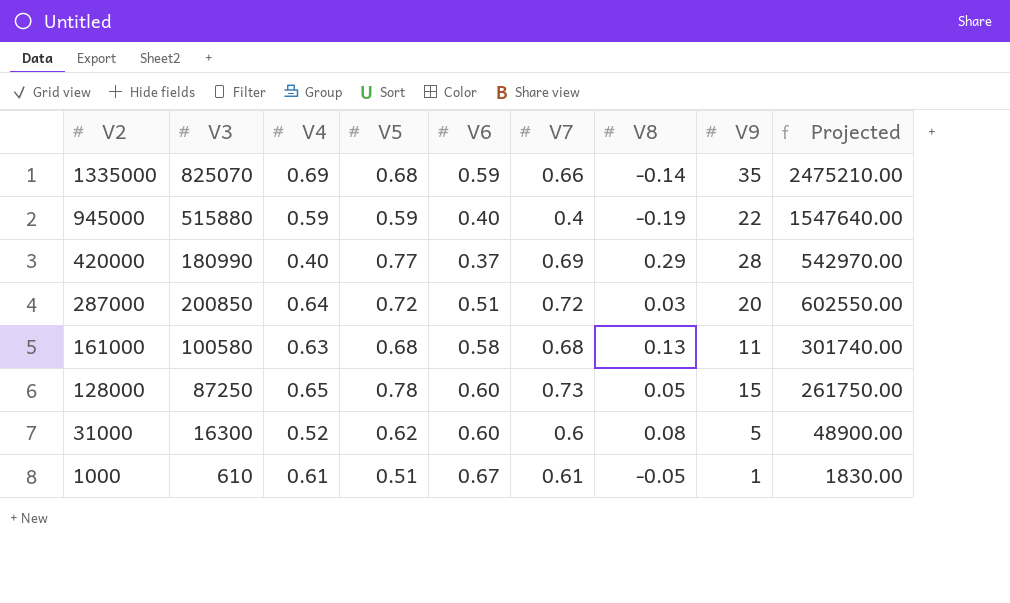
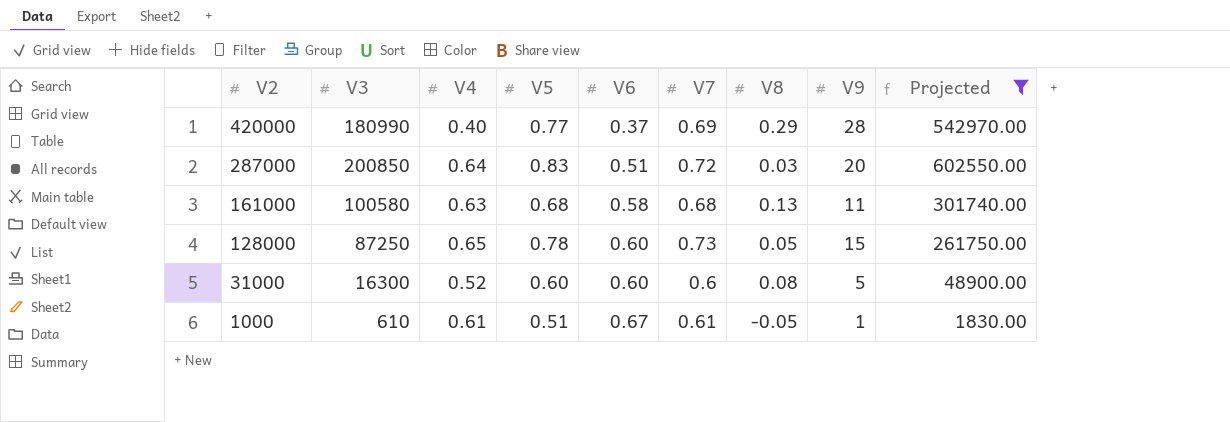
filter: none -> Projected <= 602550.00
287000 | V5: 0.72 -> 0.83
31000 | V5: 0.62 -> 0.60

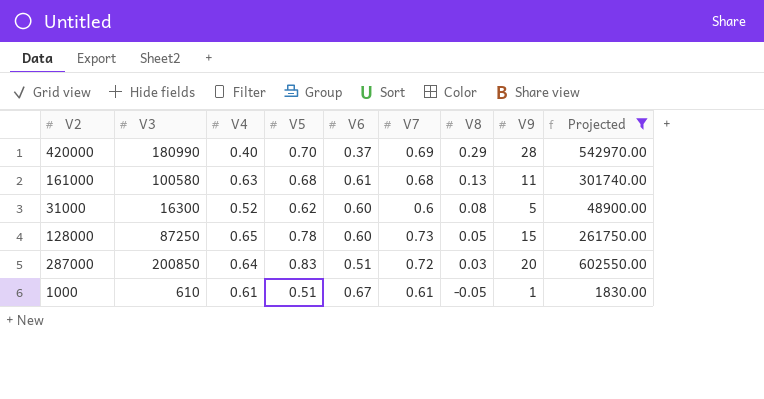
row order: V2 descending -> V8 descending
420000 | V5: 0.77 -> 0.70
161000 | V6: 0.58 -> 0.61
31000 | V5: 0.60 -> 0.62

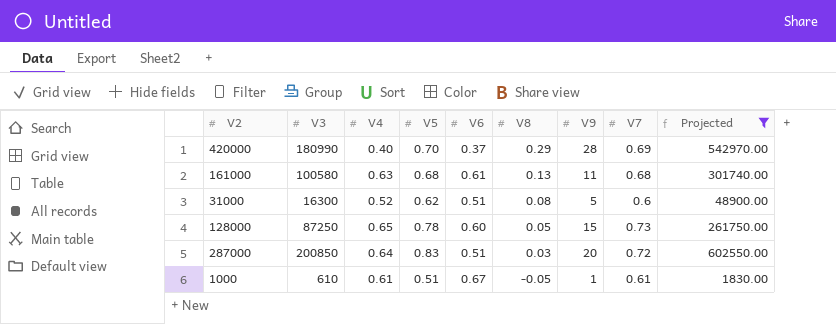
column V7 | position: 6 -> 8
31000 | V6: 0.60 -> 0.51

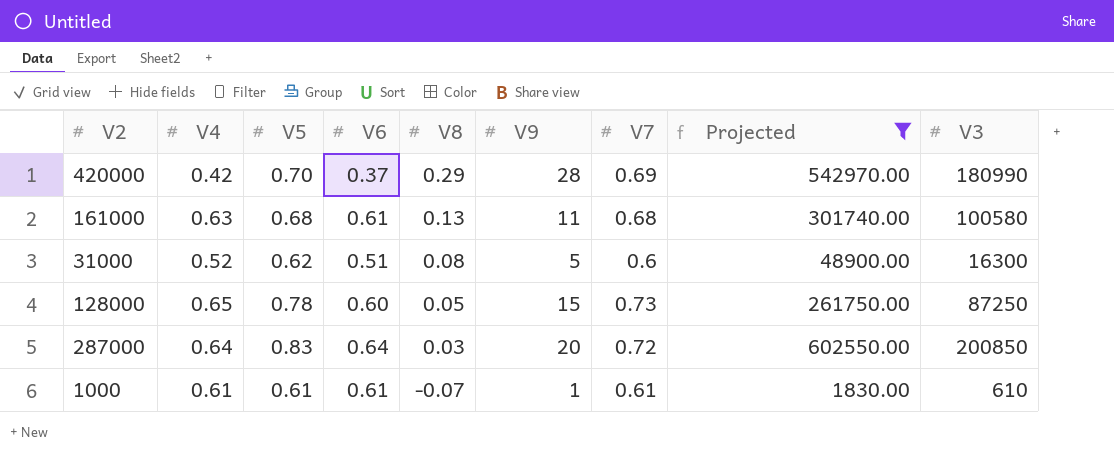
column V3 | position: 2 -> 9
420000 | V4: 0.40 -> 0.42
287000 | V6: 0.51 -> 0.64
1000 | V5: 0.51 -> 0.61
1000 | V6: 0.67 -> 0.61
1000 | V8: -0.05 -> -0.07

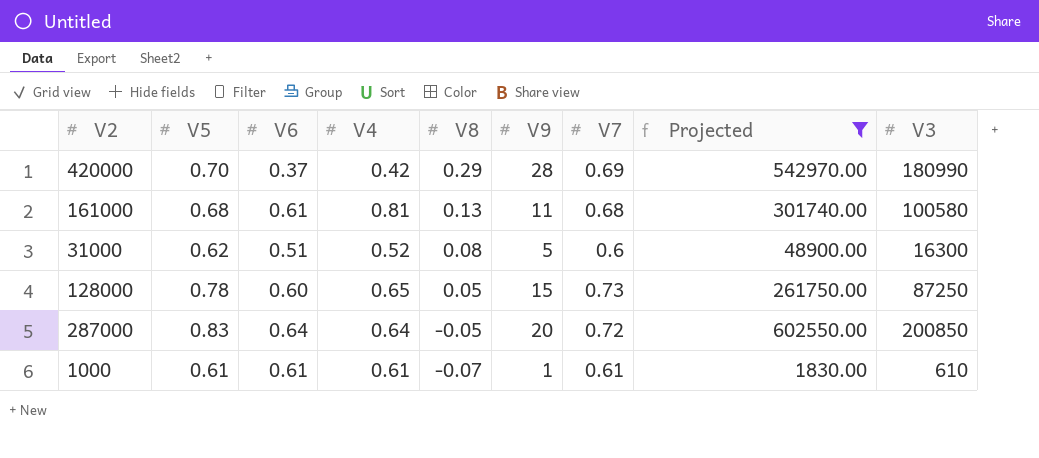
column V4 | position: 2 -> 4
161000 | V4: 0.63 -> 0.81
287000 | V8: 0.03 -> -0.05

